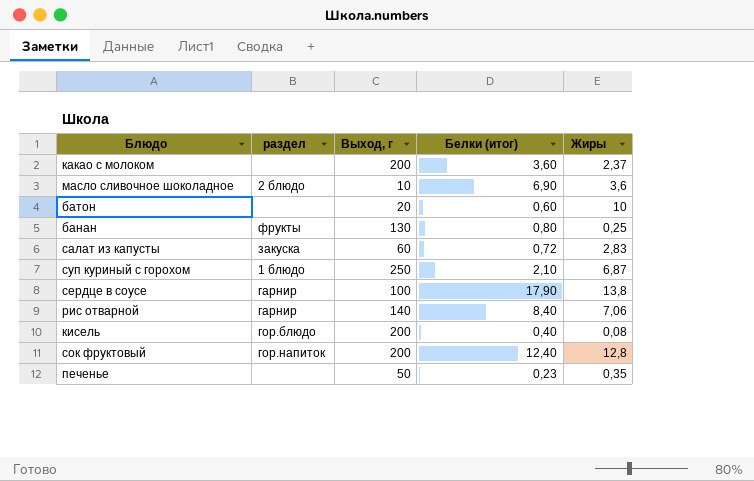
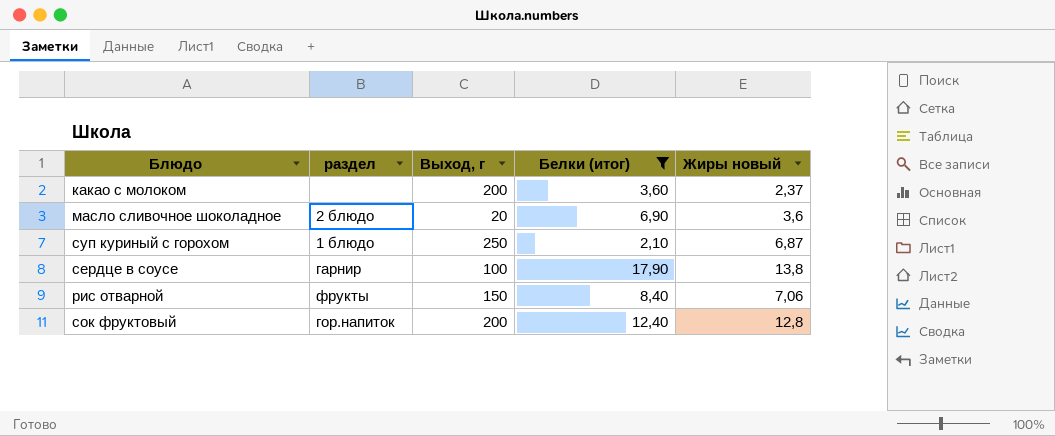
filter: none -> Белки (итог) >= 2,10
column name: Жиры -> Жиры новый
масло сливочное шоколадное | Выход, г: 10 -> 20
рис отварной | раздел: гарнир -> фрукты
рис отварной | Выход, г: 140 -> 150

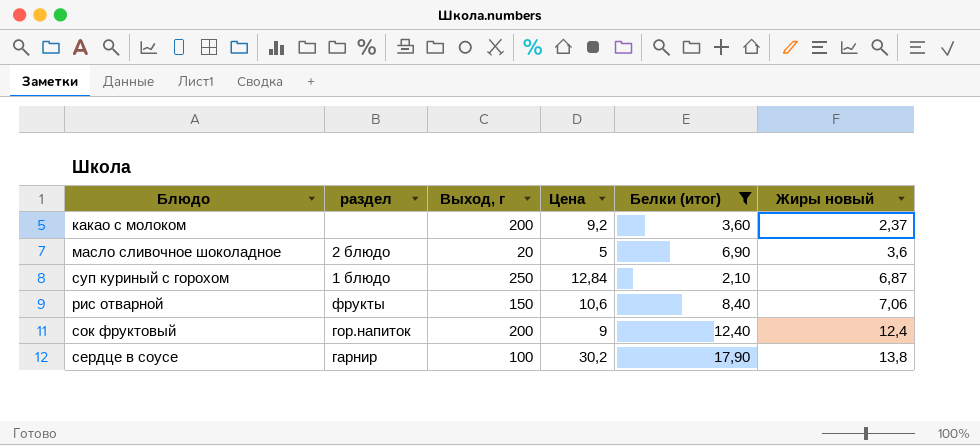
row order: none -> Жиры новый ascending
column Цена | position: none -> 4
сок фруктовый | Жиры новый: 12,8 -> 12,4

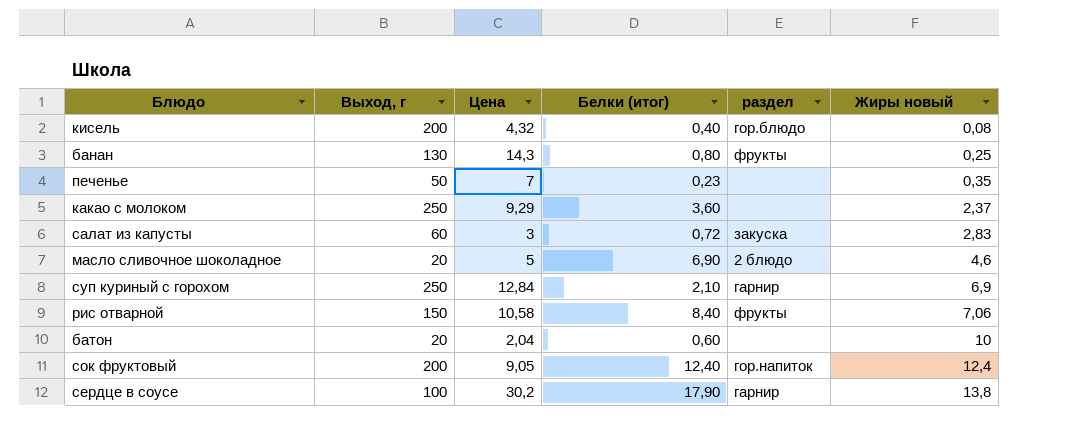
filter: Белки (итог) >= 2,10 -> none
column раздел | position: 2 -> 5
какао с молоком | Выход, г: 200 -> 250
какао с молоком | Цена: 9,2 -> 9,29
масло сливочное шоколадное | Жиры новый: 3,6 -> 4,6
суп куриный с горохом | раздел: 1 блюдо -> гарнир
суп куриный с горохом | Жиры новый: 6,87 -> 6,9
рис отварной | Цена: 10,6 -> 10,58
сок фруктовый | Цена: 9 -> 9,05

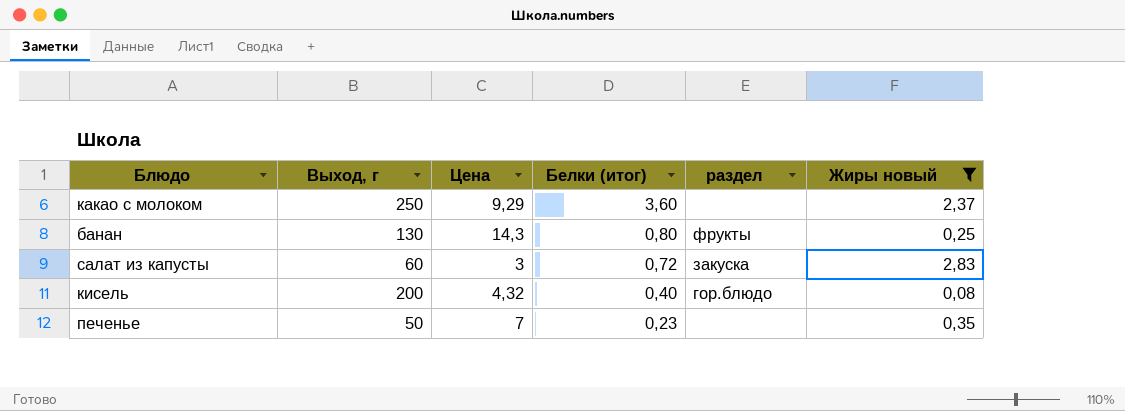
filter: none -> Жиры новый <= 2,83
row order: Жиры новый ascending -> Белки (итог) descending

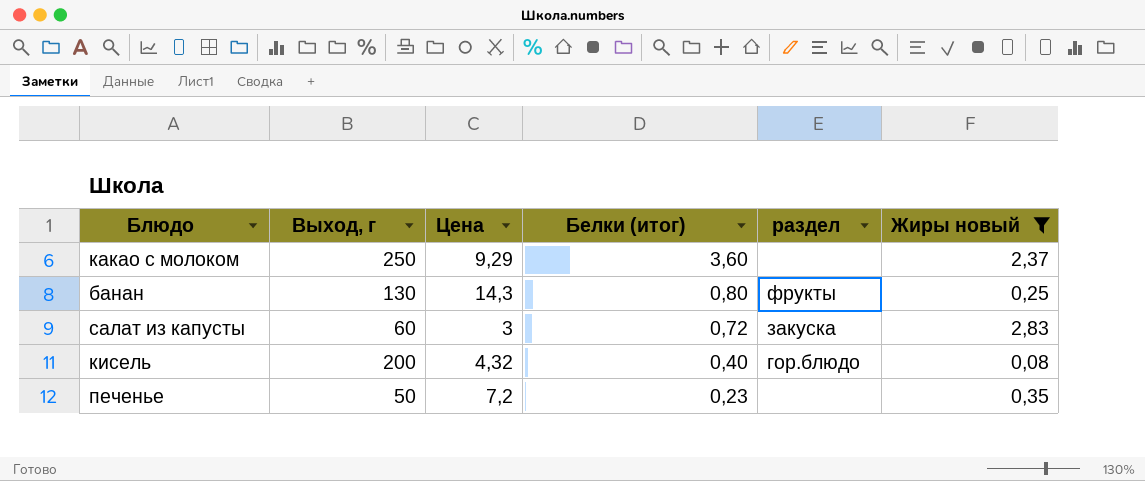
печенье | Цена: 7 -> 7,2

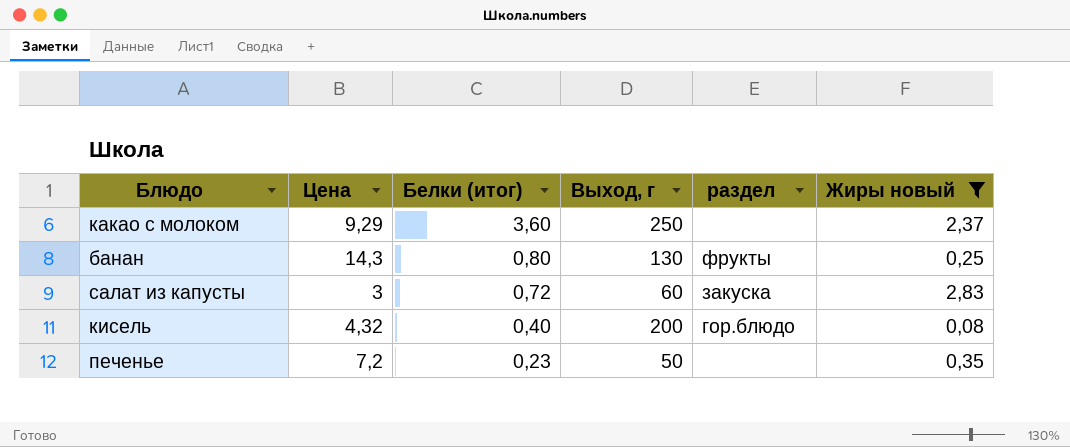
column Выход, г | position: 2 -> 4

